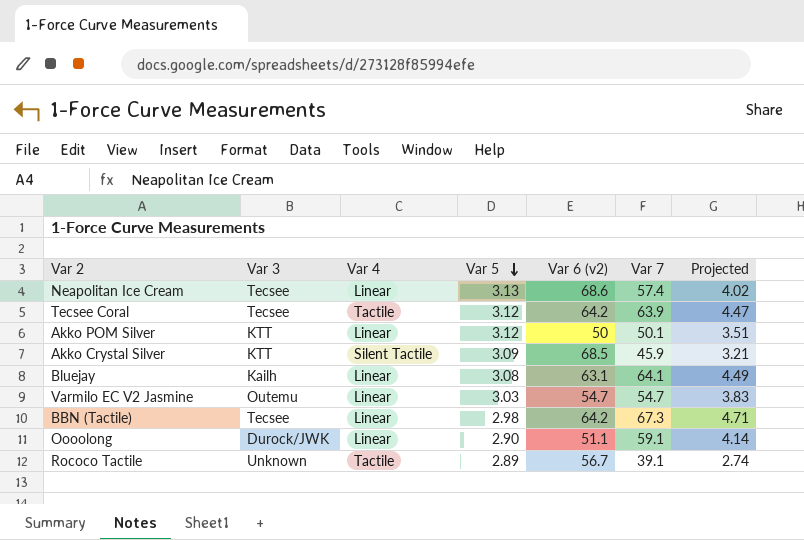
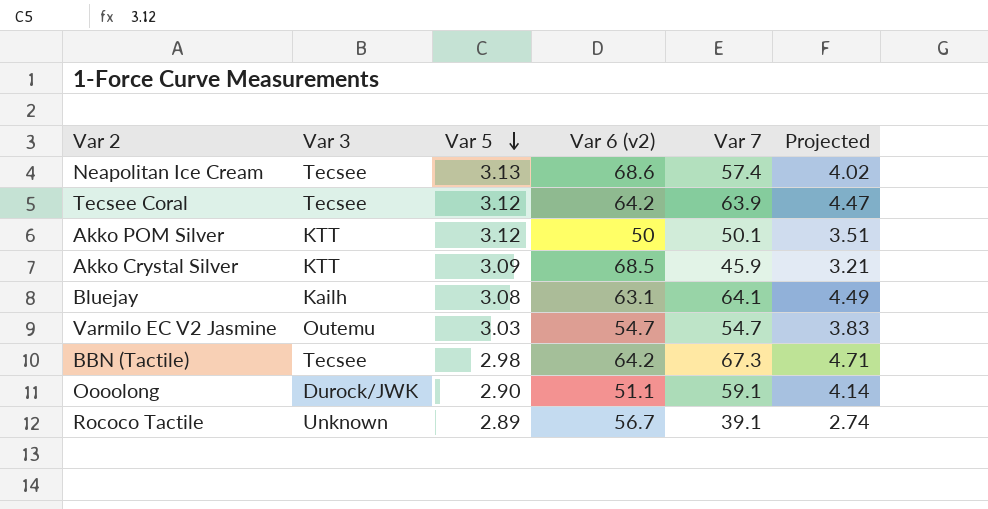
column Var 4 | position: 3 -> none

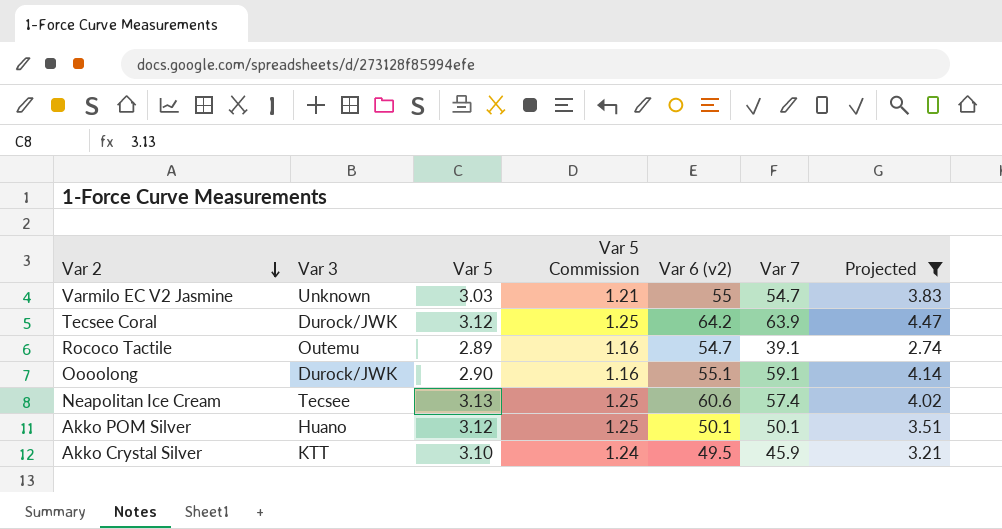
filter: none -> Projected <= 4.47
row order: Var 5 descending -> Var 2 descending
column Var 5 Commission | formula: none -> [Var 5] * 0.4
Varmilo EC V2 Jasmine | Var 3: Outemu -> Unknown
Varmilo EC V2 Jasmine | Var 6 (v2): 54.7 -> 55
Tecsee Coral | Var 3: Tecsee -> Durock/JWK
Rococo Tactile | Var 3: Unknown -> Outemu
Rococo Tactile | Var 6 (v2): 56.7 -> 54.7
Oooolong | Var 6 (v2): 51.1 -> 55.1
Neapolitan Ice Cream | Var 6 (v2): 68.6 -> 60.6
Akko POM Silver | Var 3: KTT -> Huano
Akko POM Silver | Var 6 (v2): 50 -> 50.1
Akko Crystal Silver | Var 5: 3.09 -> 3.10
Akko Crystal Silver | Var 6 (v2): 68.5 -> 49.5

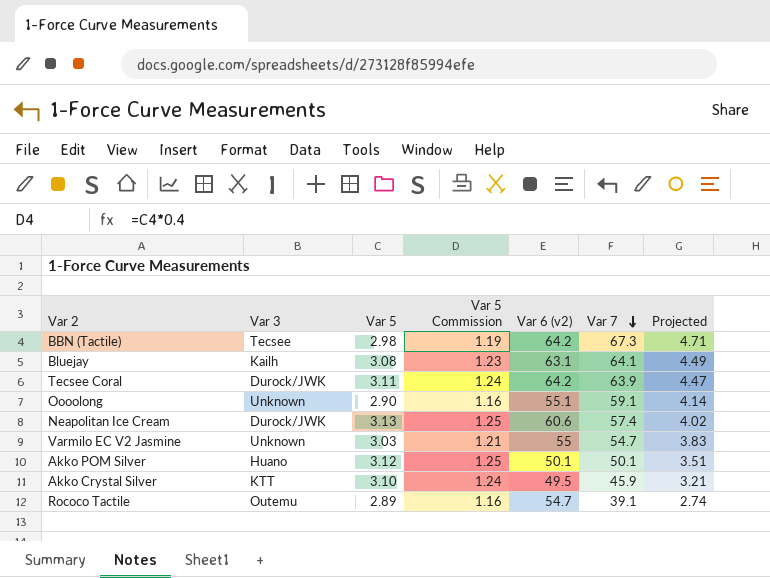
filter: Projected <= 4.47 -> none
row order: Var 2 descending -> Var 7 descending
Tecsee Coral | Var 5: 3.12 -> 3.11
Tecsee Coral | Var 5 Commission: 1.25 -> 1.24
Oooolong | Var 3: Durock/JWK -> Unknown
Neapolitan Ice Cream | Var 3: Tecsee -> Durock/JWK

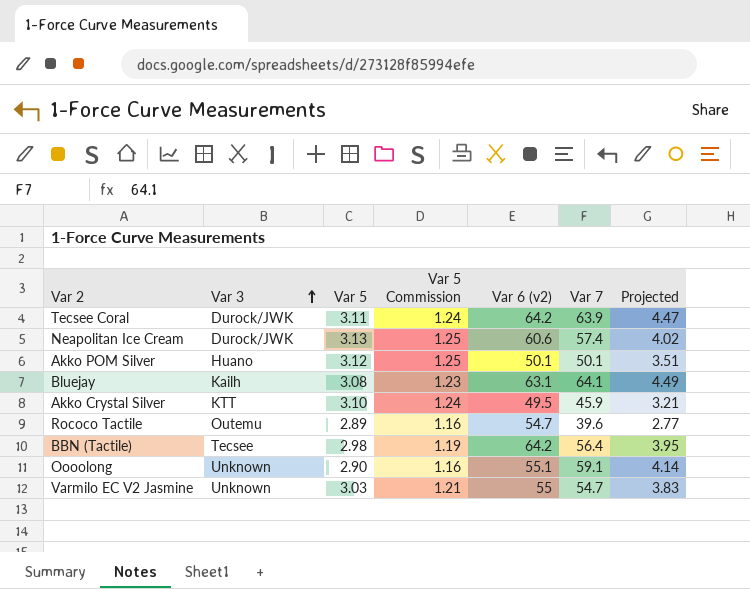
row order: Var 7 descending -> Var 3 ascending
Rococo Tactile | Var 7: 39.1 -> 39.6
Rococo Tactile | Projected: 2.74 -> 2.77
BBN (Tactile) | Var 7: 67.3 -> 56.4
BBN (Tactile) | Projected: 4.71 -> 3.95

